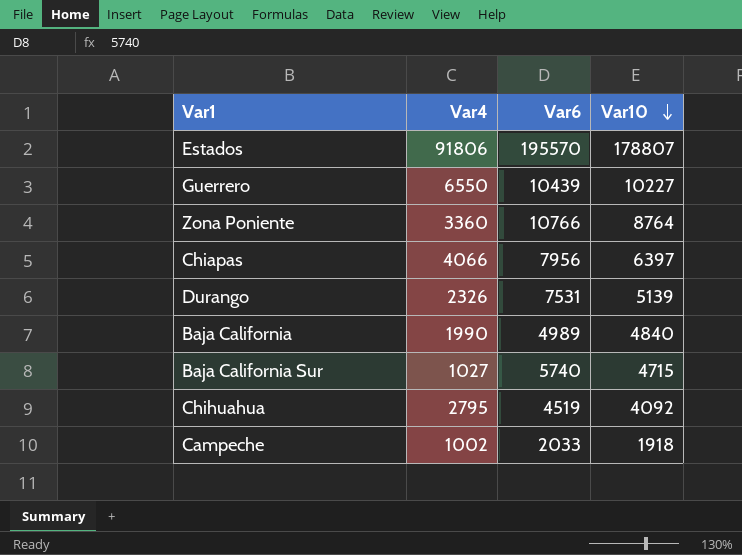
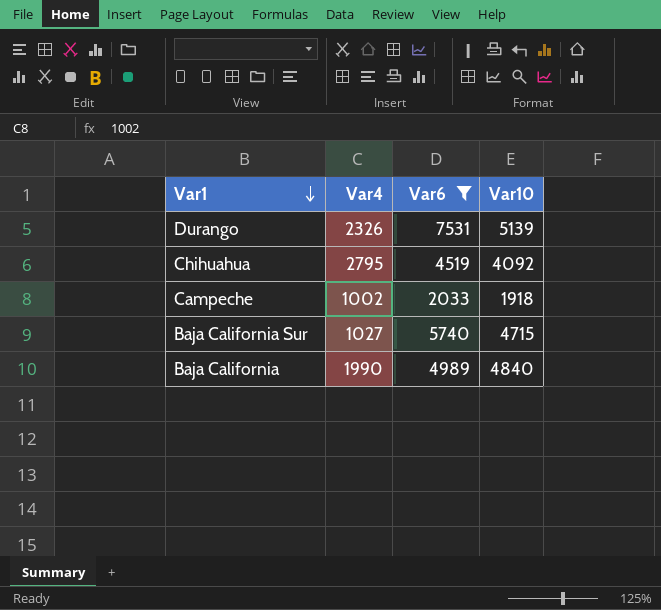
filter: none -> Var6 <= 7531
row order: Var10 descending -> Var1 descending

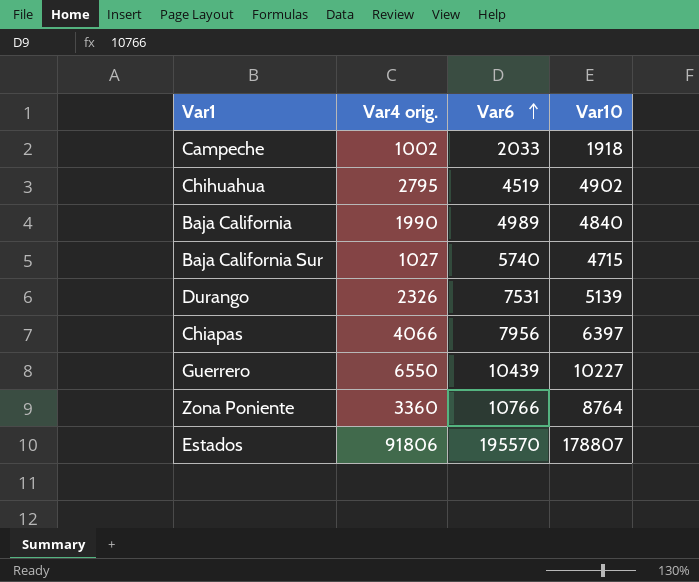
filter: Var6 <= 7531 -> none
row order: Var1 descending -> Var6 ascending
column name: Var4 -> Var4 orig.
Chihuahua | Var10: 4092 -> 4902

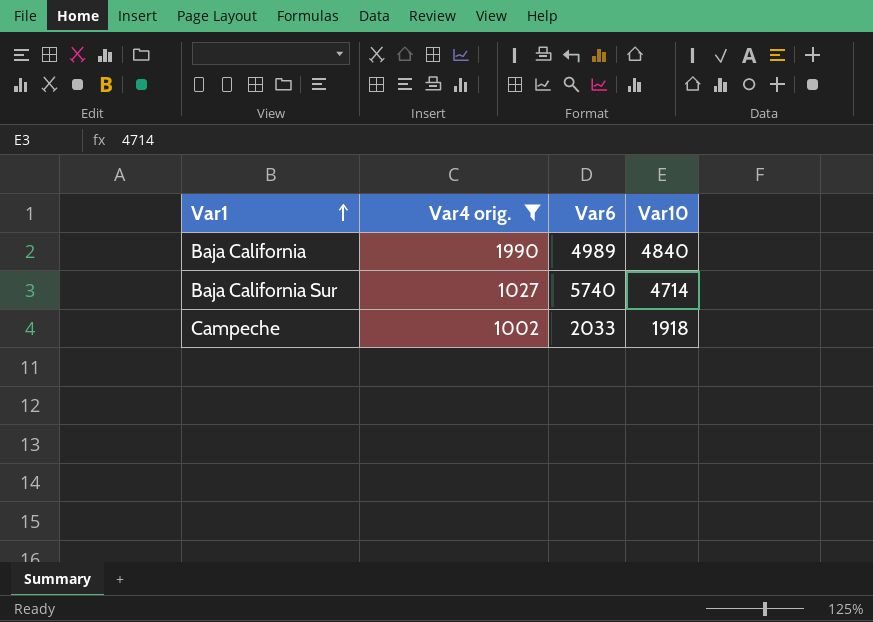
filter: none -> Var4 orig. <= 1990
row order: Var6 ascending -> Var1 ascending
Baja California Sur | Var10: 4715 -> 4714

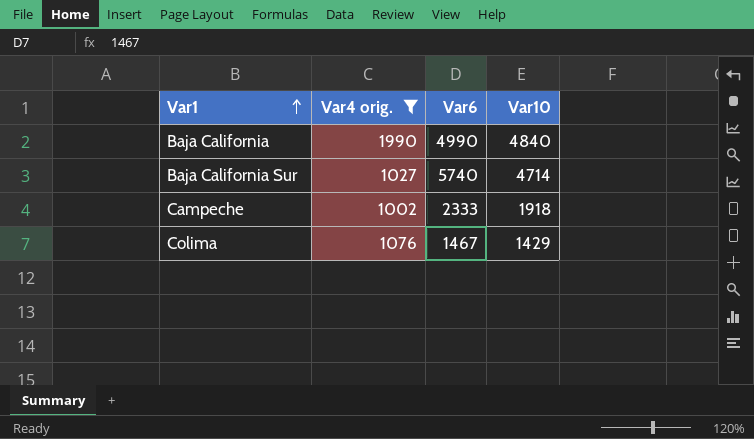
Baja California | Var6: 4989 -> 4990
Campeche | Var6: 2033 -> 2333
row Colima: none -> 1076 | 1467 | 1429

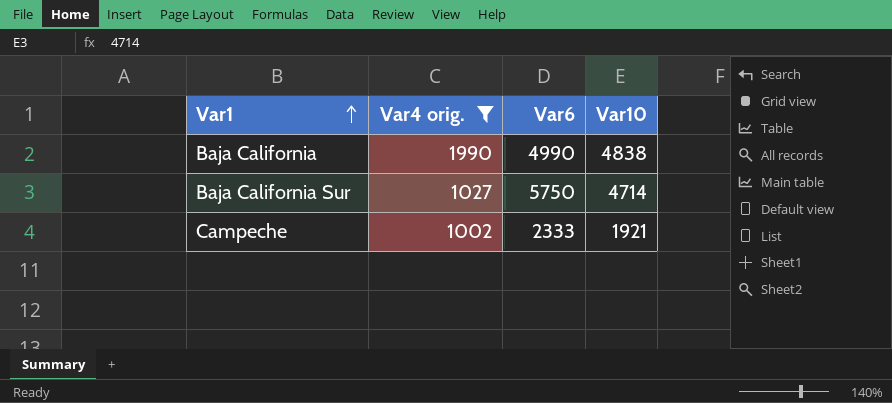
row Colima: 1076 | 1467 | 1429 -> none
Baja California | Var10: 4840 -> 4838
Baja California Sur | Var6: 5740 -> 5750
Campeche | Var10: 1918 -> 1921

